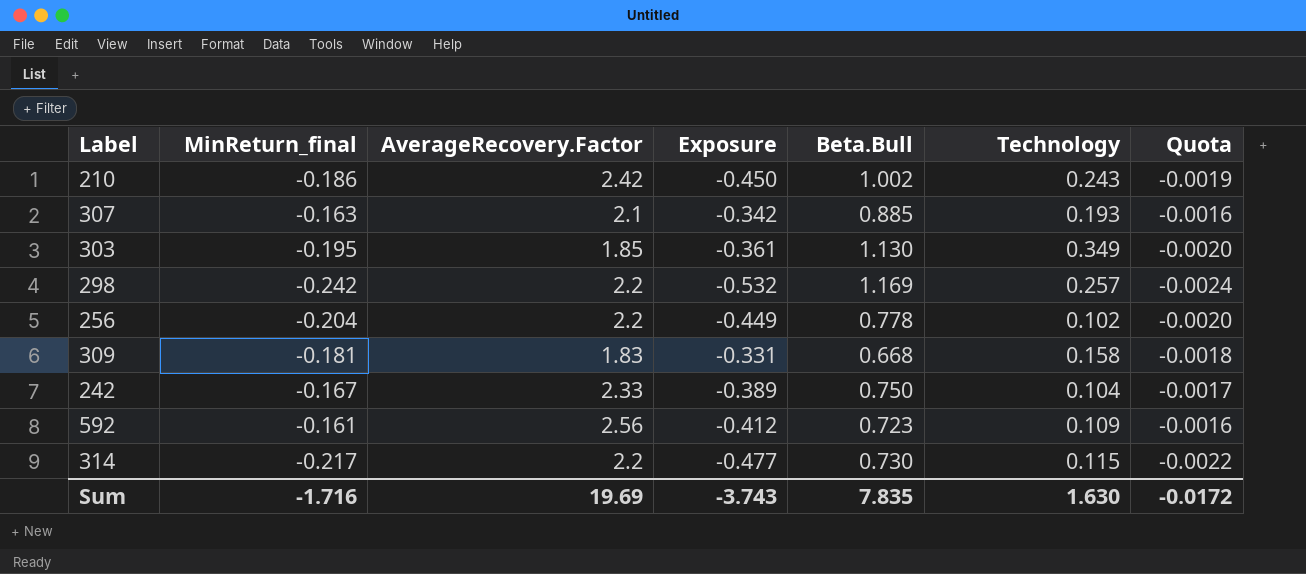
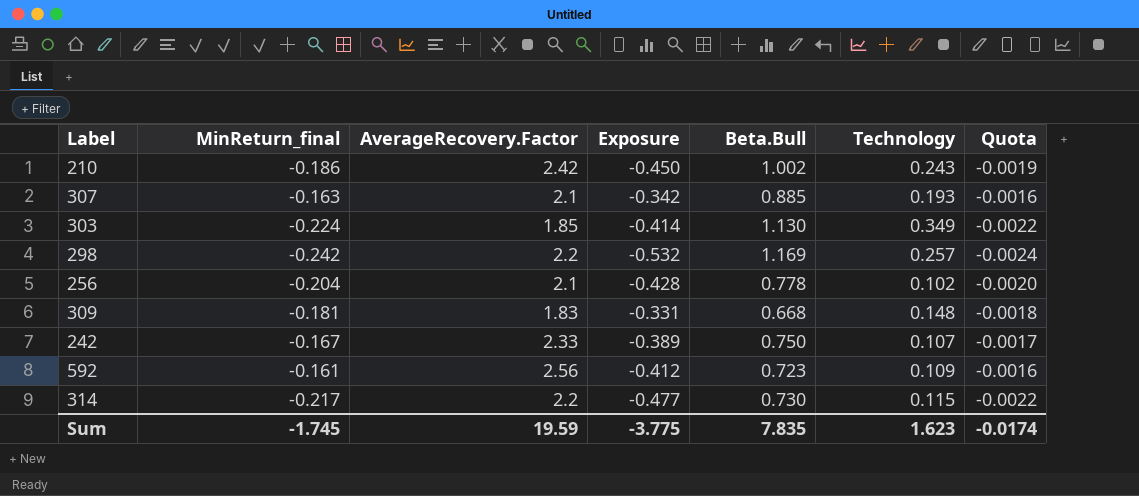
303 | MinReturn_final: -0.195 -> -0.224
303 | Exposure: -0.361 -> -0.414
303 | Quota: -0.0020 -> -0.0022
256 | AverageRecovery.Factor: 2.2 -> 2.1
256 | Exposure: -0.449 -> -0.428
309 | Technology: 0.158 -> 0.148
242 | Technology: 0.104 -> 0.107
Sum | MinReturn_final: -1.716 -> -1.745
Sum | AverageRecovery.Factor: 19.69 -> 19.59
Sum | Exposure: -3.743 -> -3.775
Sum | Technology: 1.630 -> 1.623
Sum | Quota: -0.0172 -> -0.0174

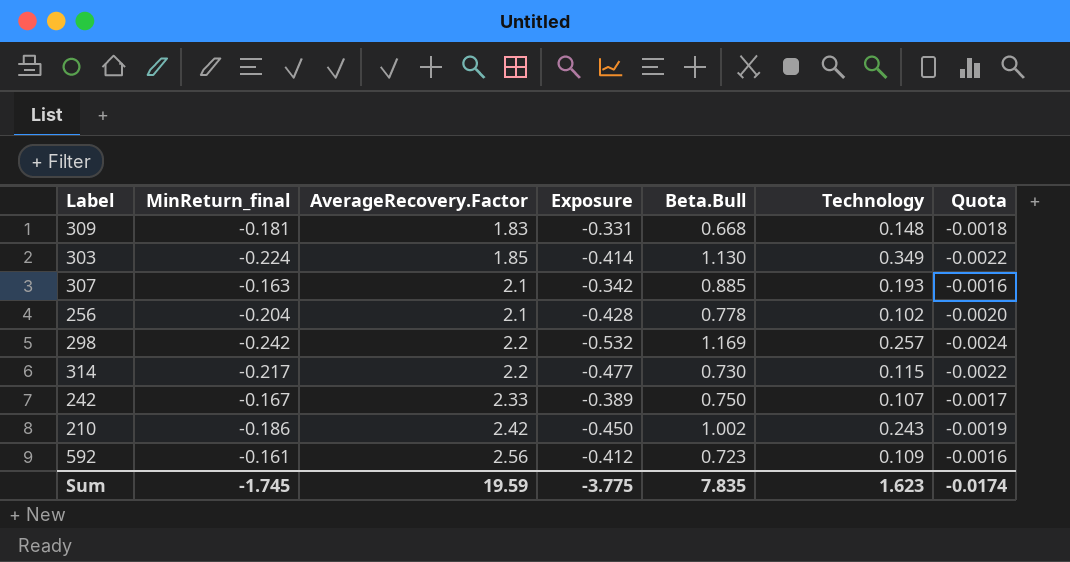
row order: none -> AverageRecovery.Factor ascending

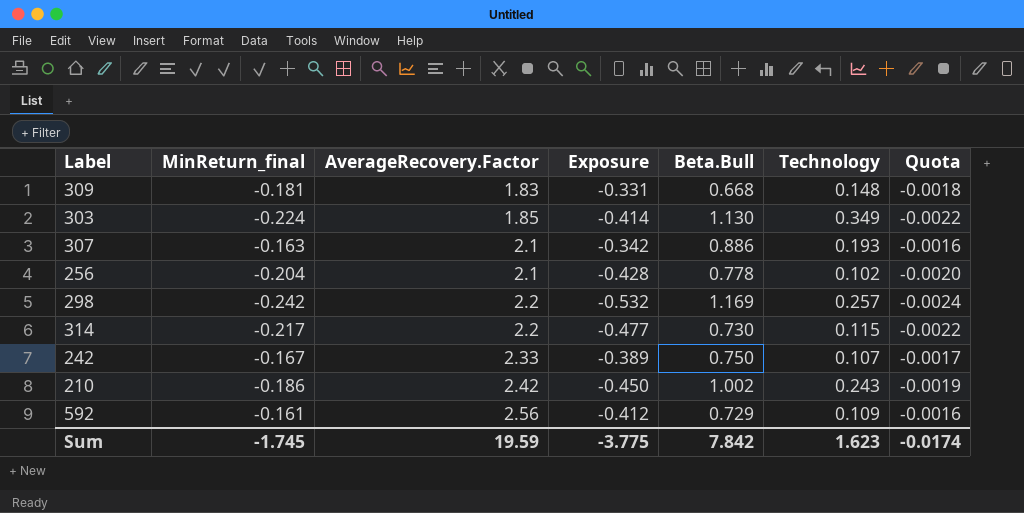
307 | Beta.Bull: 0.885 -> 0.886
592 | Beta.Bull: 0.723 -> 0.729
Sum | Beta.Bull: 7.835 -> 7.842

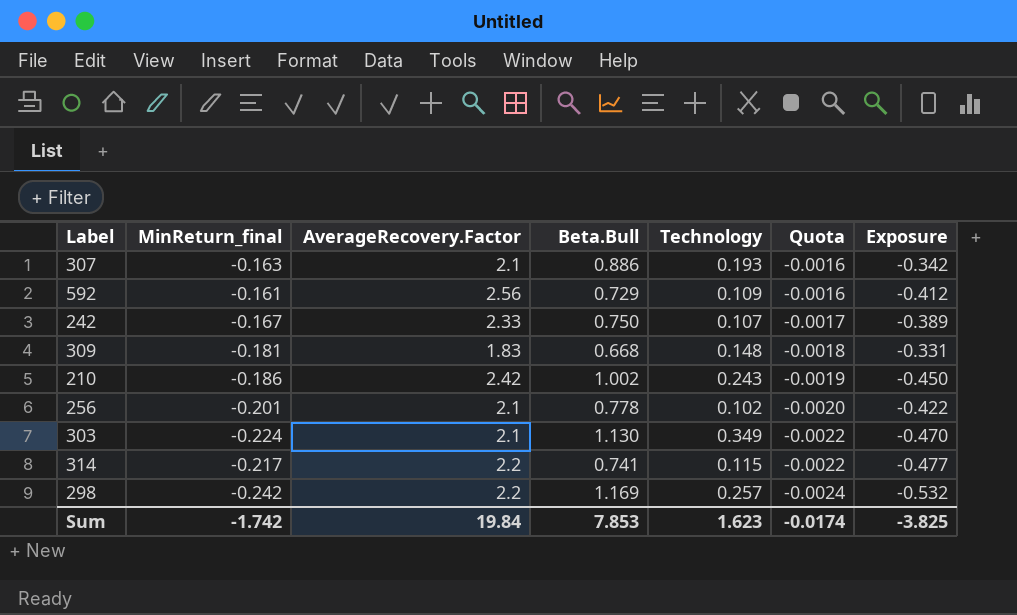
row order: AverageRecovery.Factor ascending -> Quota descending
column Exposure | position: 4 -> 7
256 | MinReturn_final: -0.204 -> -0.201
256 | Exposure: -0.428 -> -0.422
303 | AverageRecovery.Factor: 1.85 -> 2.1
303 | Exposure: -0.414 -> -0.470
314 | Beta.Bull: 0.730 -> 0.741
Sum | MinReturn_final: -1.745 -> -1.742
Sum | AverageRecovery.Factor: 19.59 -> 19.84
Sum | Beta.Bull: 7.842 -> 7.853
Sum | Exposure: -3.775 -> -3.825

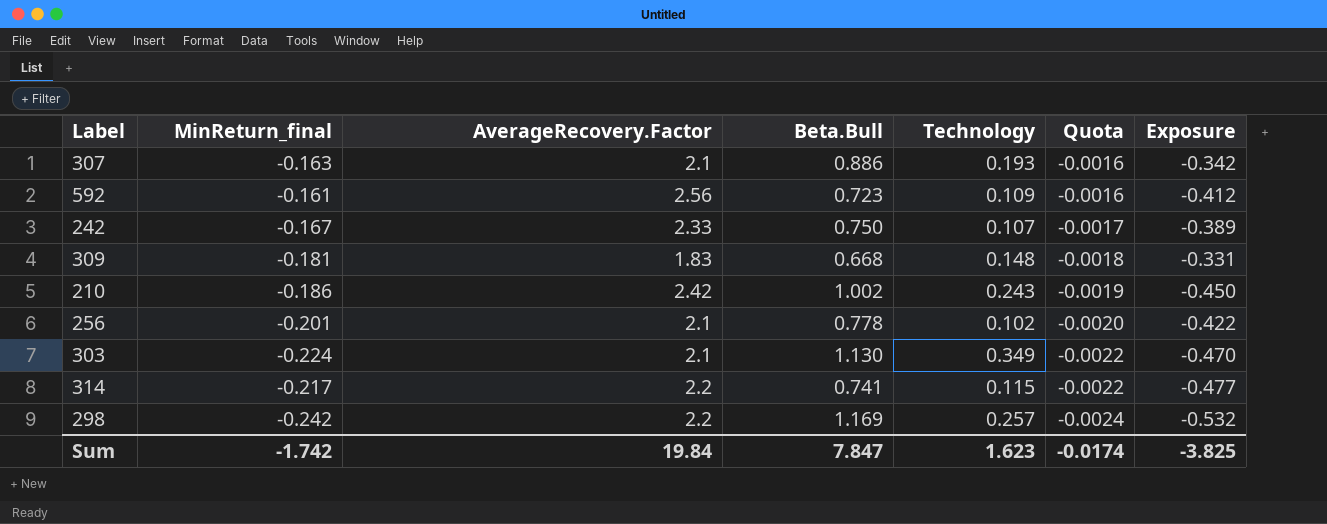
592 | Beta.Bull: 0.729 -> 0.723
Sum | Beta.Bull: 7.853 -> 7.847

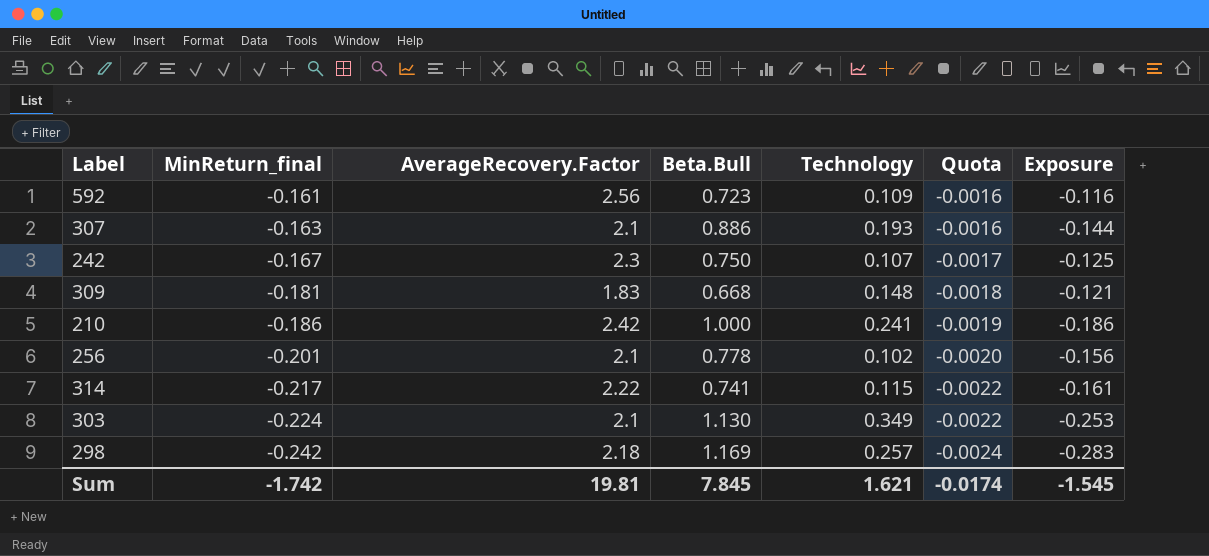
row order: Quota descending -> MinReturn_final descending
column Exposure | formula: [MinReturn_final] * [AverageRecovery.Factor] -> [MinReturn_final] * [Beta.Bull]
242 | AverageRecovery.Factor: 2.33 -> 2.3
210 | Beta.Bull: 1.002 -> 1.000
210 | Technology: 0.243 -> 0.241
314 | AverageRecovery.Factor: 2.2 -> 2.22
298 | AverageRecovery.Factor: 2.2 -> 2.18
Sum | AverageRecovery.Factor: 19.84 -> 19.81
Sum | Beta.Bull: 7.847 -> 7.845
Sum | Technology: 1.623 -> 1.621
Sum | Exposure: -3.825 -> -1.545

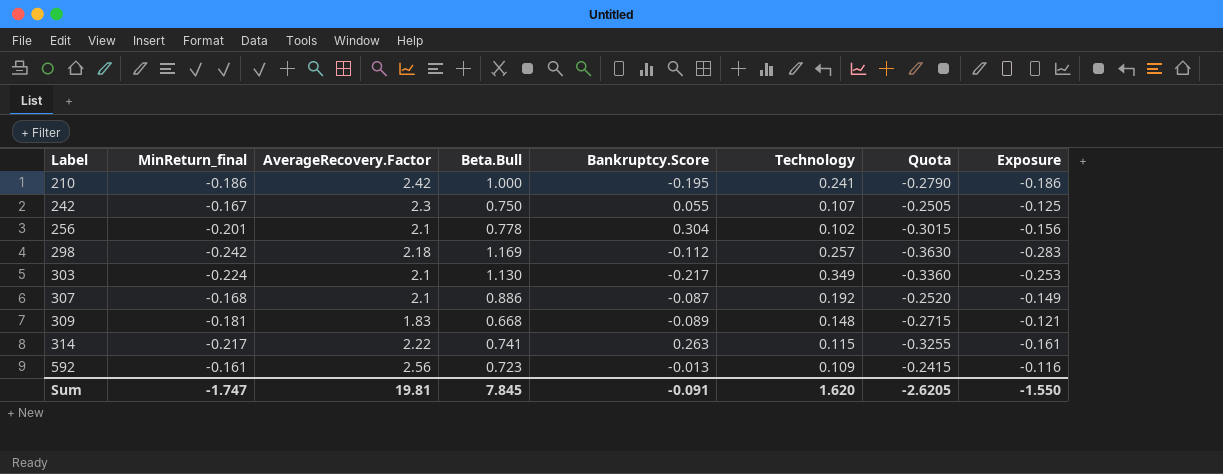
row order: MinReturn_final descending -> Label ascending
column Bankruptcy.Score | position: none -> 5
column Quota | formula: [MinReturn_final] * 0.01 -> [MinReturn_final] * 1.5
307 | MinReturn_final: -0.163 -> -0.168
307 | Technology: 0.193 -> 0.192
307 | Exposure: -0.144 -> -0.149
Sum | MinReturn_final: -1.742 -> -1.747
Sum | Technology: 1.621 -> 1.620
Sum | Quota: -0.0174 -> -2.6205
Sum | Exposure: -1.545 -> -1.550

